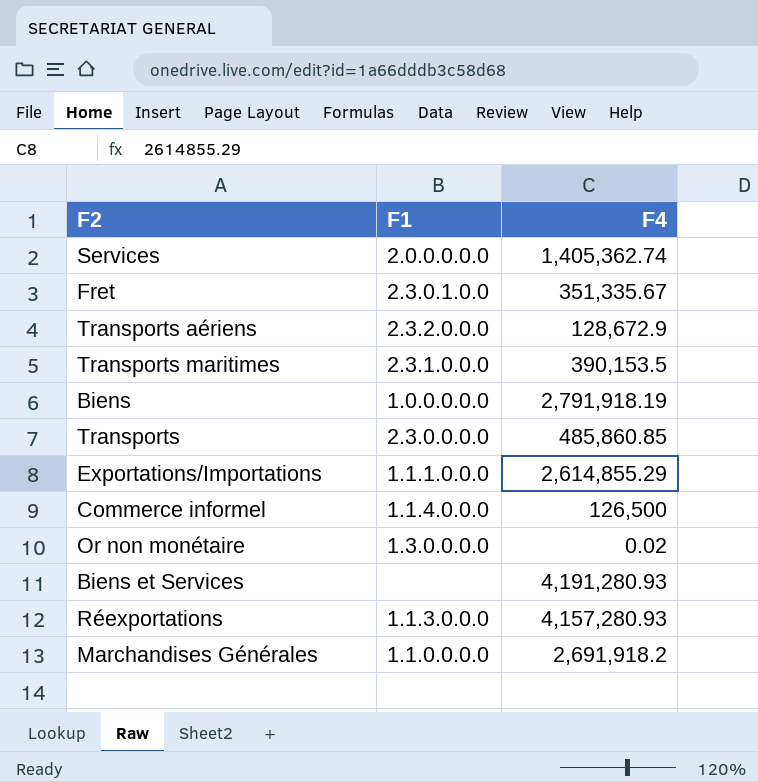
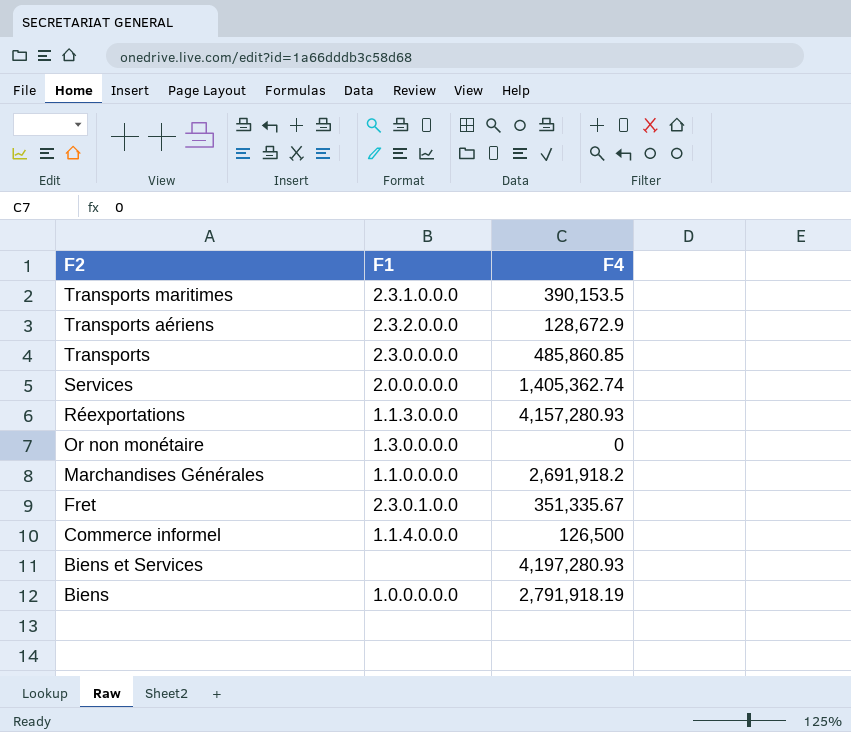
row order: none -> F2 descending
row Exportations/Importations: 1.1.1.0.0.0 | 2,614,855.29 -> none
Or non monétaire | F4: 0.02 -> 0
Biens et Services | F4: 4,191,280.93 -> 4,197,280.93

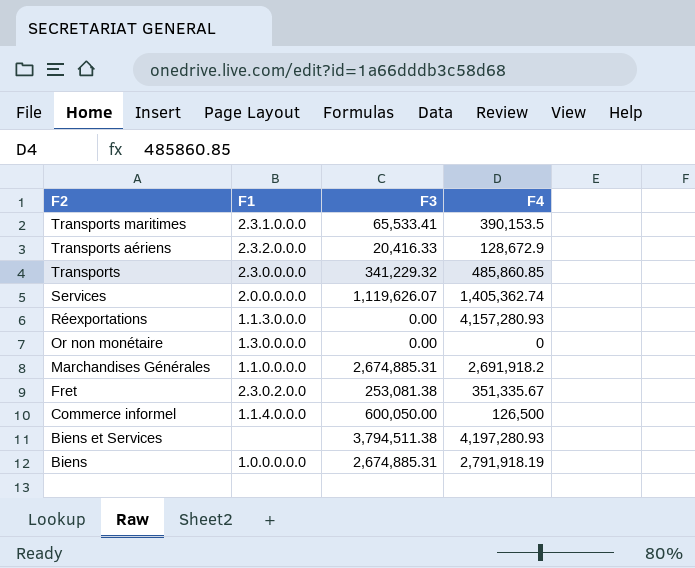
column F3 | position: none -> 3
Fret | F1: 2.3.0.1.0.0 -> 2.3.0.2.0.0

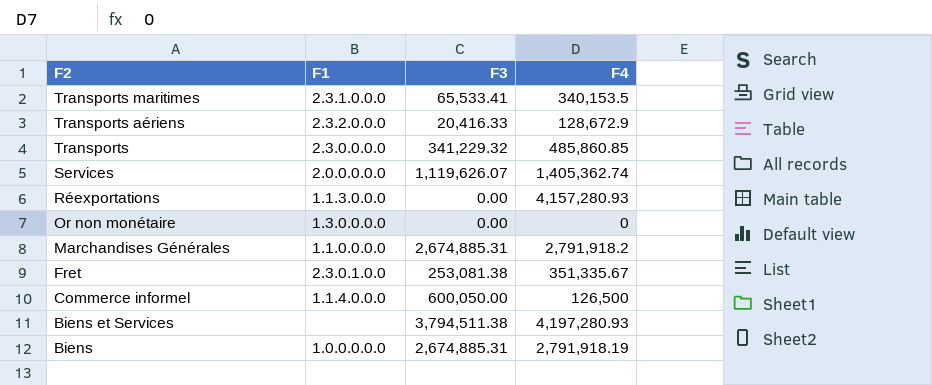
Transports maritimes | F4: 390,153.5 -> 340,153.5
Marchandises Générales | F4: 2,691,918.2 -> 2,791,918.2
Fret | F1: 2.3.0.2.0.0 -> 2.3.0.1.0.0

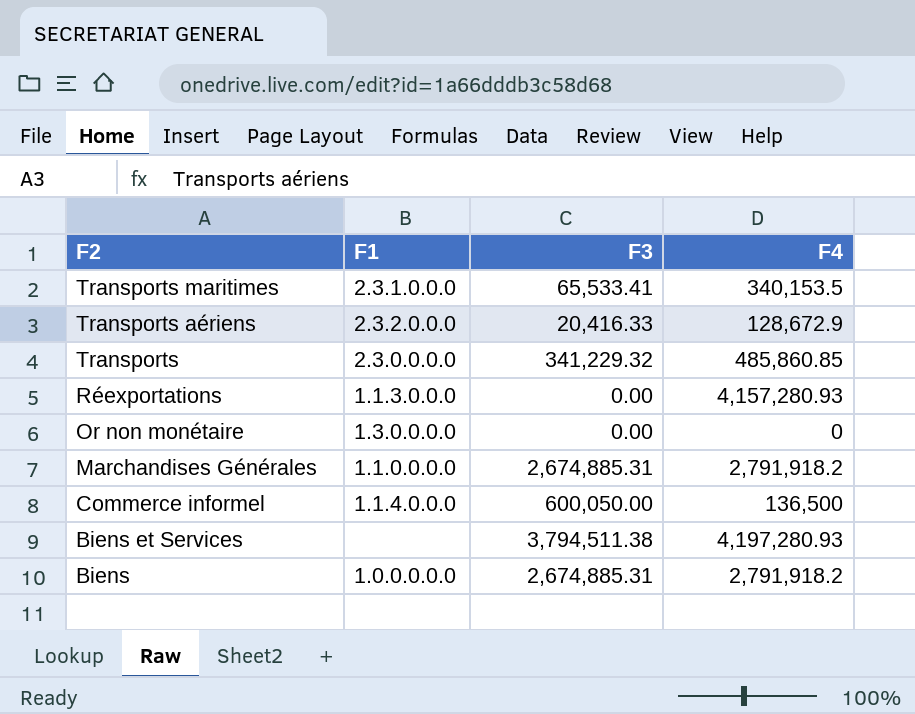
row Services: 2.0.0.0.0.0 | 1,119,626.07 | 1,405,362.74 -> none
row Fret: 2.3.0.1.0.0 | 253,081.38 | 351,335.67 -> none
Commerce informel | F4: 126,500 -> 136,500
Biens | F4: 2,791,918.19 -> 2,791,918.2

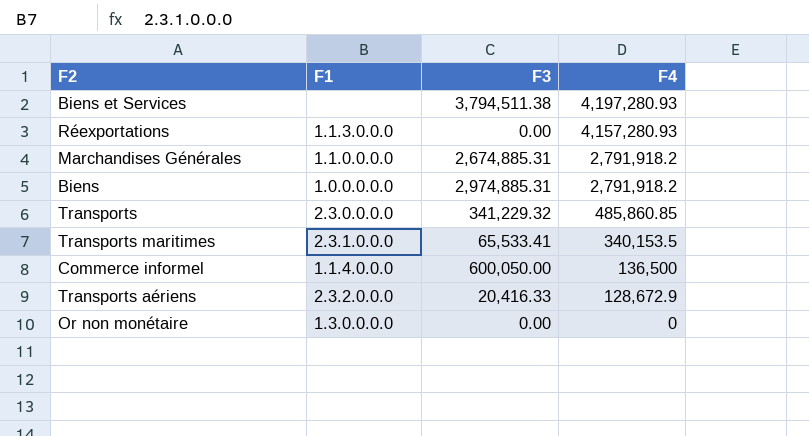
row order: F2 descending -> F4 descending
Biens | F3: 2,674,885.31 -> 2,974,885.31

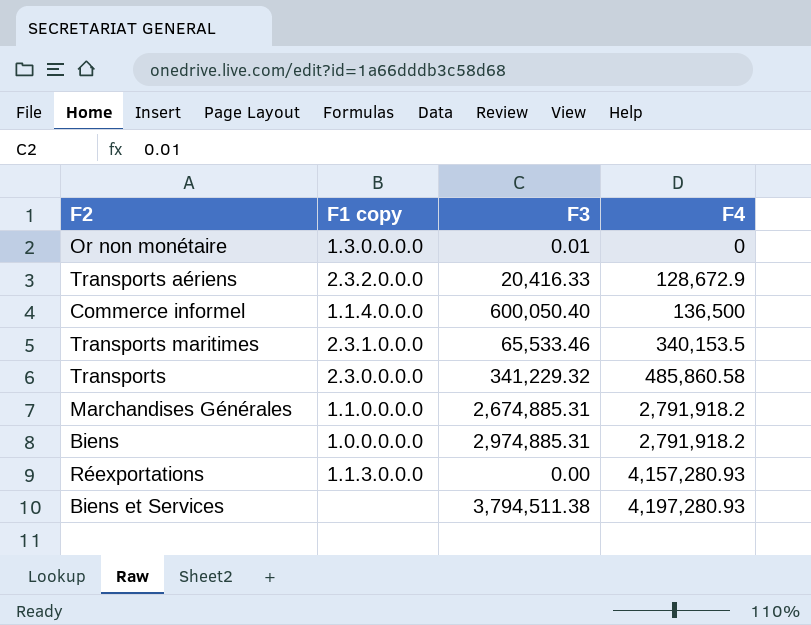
row order: F4 descending -> F4 ascending
column name: F1 -> F1 copy
Or non monétaire | F3: 0.00 -> 0.01
Commerce informel | F3: 600,050.00 -> 600,050.40
Transports maritimes | F3: 65,533.41 -> 65,533.46
Transports | F4: 485,860.85 -> 485,860.58

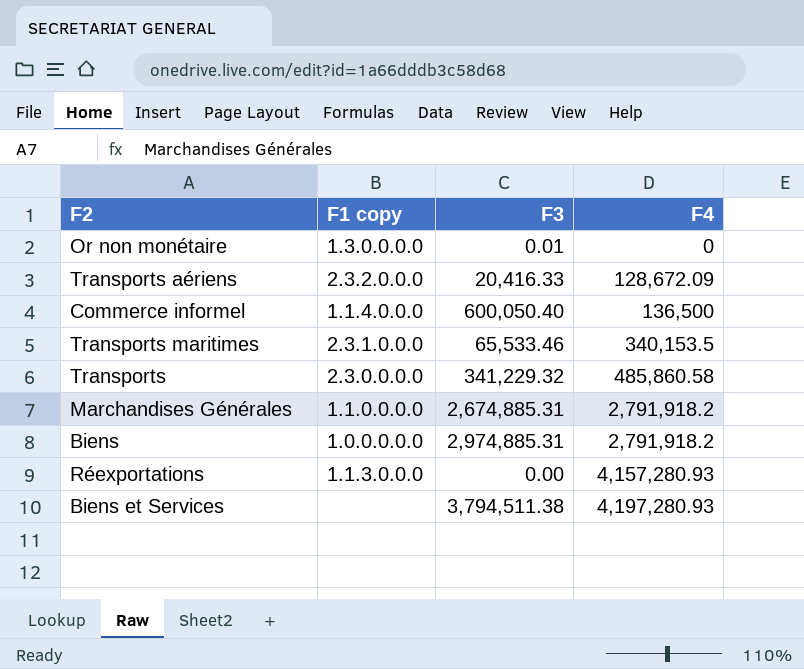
Transports aériens | F4: 128,672.9 -> 128,672.09

